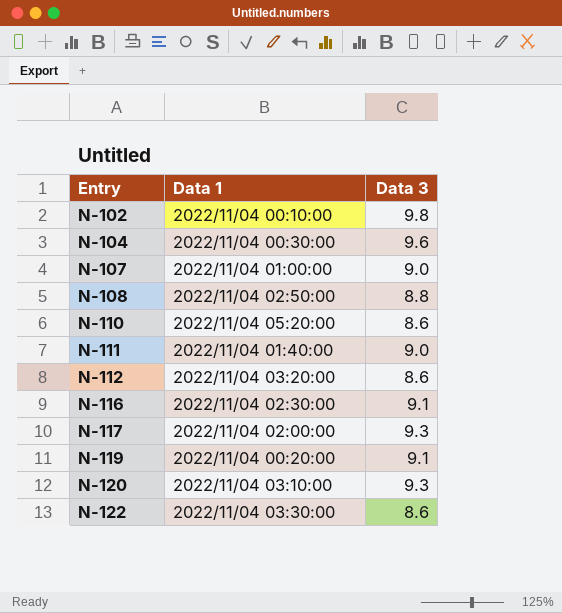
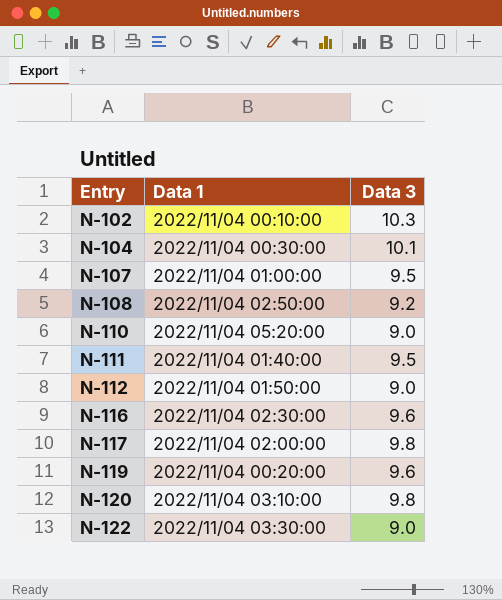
N-102 | Data 3: 9.8 -> 10.3
N-104 | Data 3: 9.6 -> 10.1
N-107 | Data 3: 9.0 -> 9.5
N-108 | Data 3: 8.8 -> 9.2
N-110 | Data 3: 8.6 -> 9.0
N-111 | Data 3: 9.0 -> 9.5
N-112 | Data 1: 2022/11/04 03:20:00 -> 2022/11/04 01:50:00
N-112 | Data 3: 8.6 -> 9.0
N-116 | Data 3: 9.1 -> 9.6
N-117 | Data 3: 9.3 -> 9.8
N-119 | Data 3: 9.1 -> 9.6
N-120 | Data 3: 9.3 -> 9.8
N-122 | Data 3: 8.6 -> 9.0

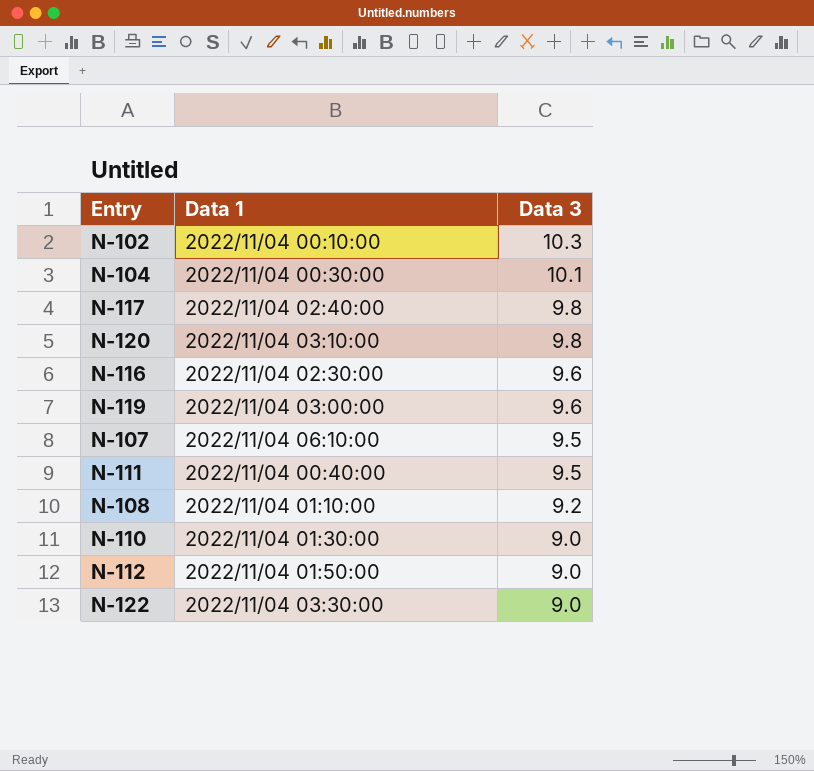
row order: Entry ascending -> Data 3 descending
N-117 | Data 1: 2022/11/04 02:00:00 -> 2022/11/04 02:40:00
N-119 | Data 1: 2022/11/04 00:20:00 -> 2022/11/04 03:00:00
N-107 | Data 1: 2022/11/04 01:00:00 -> 2022/11/04 06:10:00
N-111 | Data 1: 2022/11/04 01:40:00 -> 2022/11/04 00:40:00
N-108 | Data 1: 2022/11/04 02:50:00 -> 2022/11/04 01:10:00
N-110 | Data 1: 2022/11/04 05:20:00 -> 2022/11/04 01:30:00

